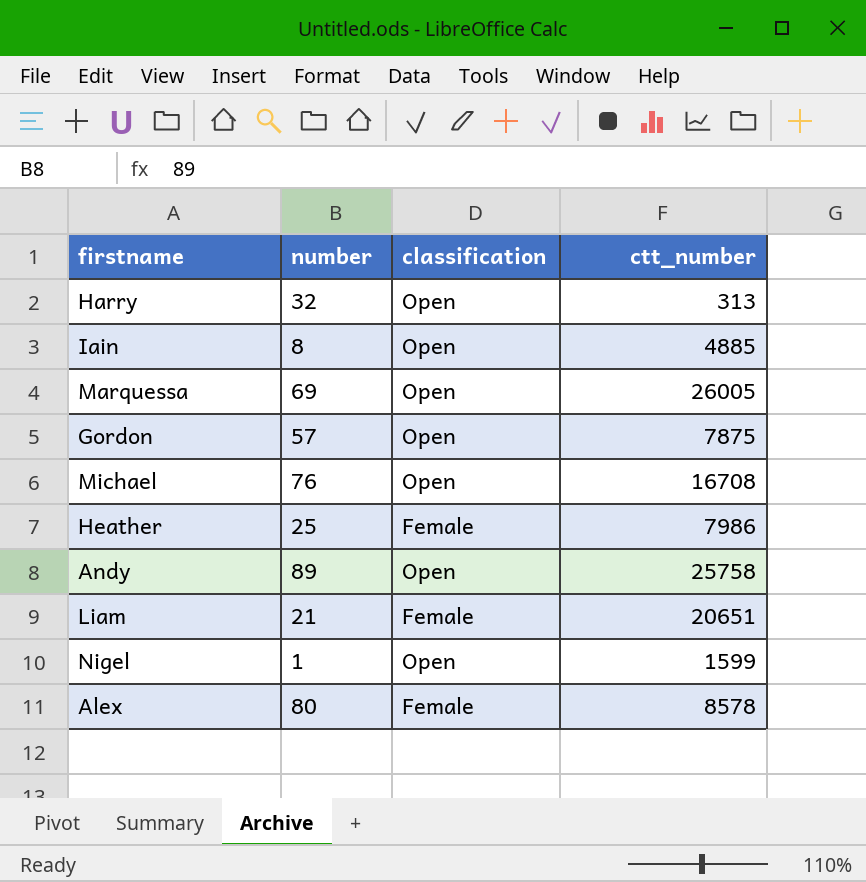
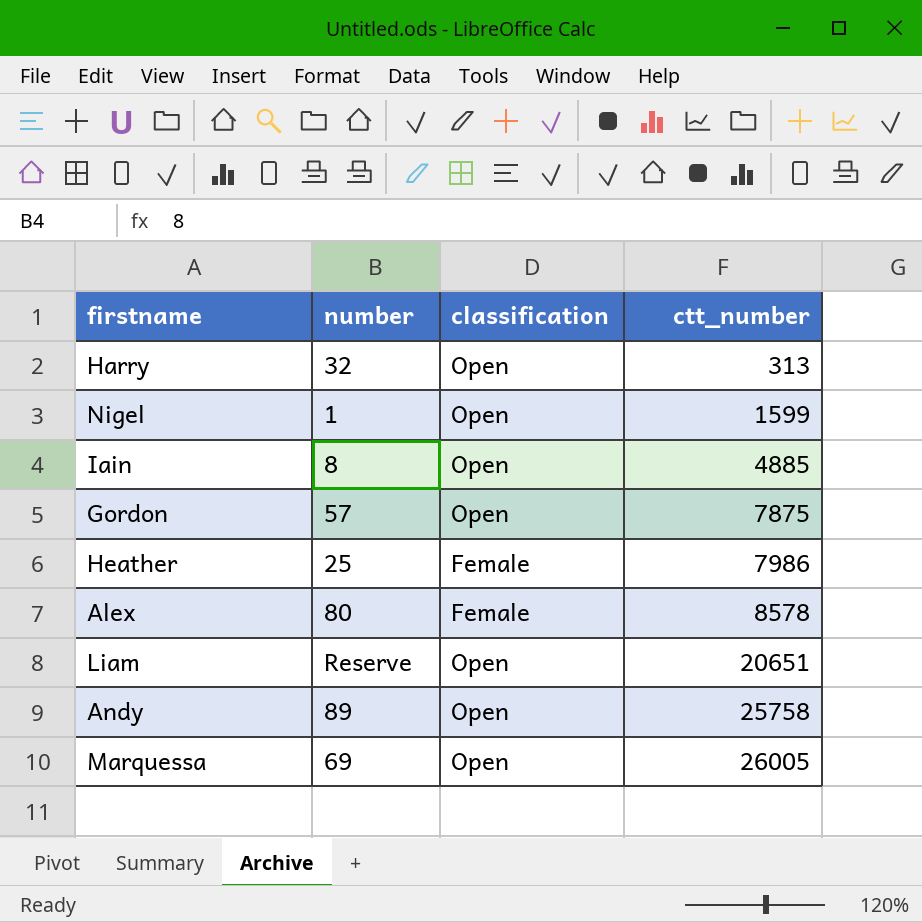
row order: none -> ctt_number ascending
row Michael: 76 | Open | 16708 -> none
Liam | number: 21 -> Reserve
Liam | classification: Female -> Open

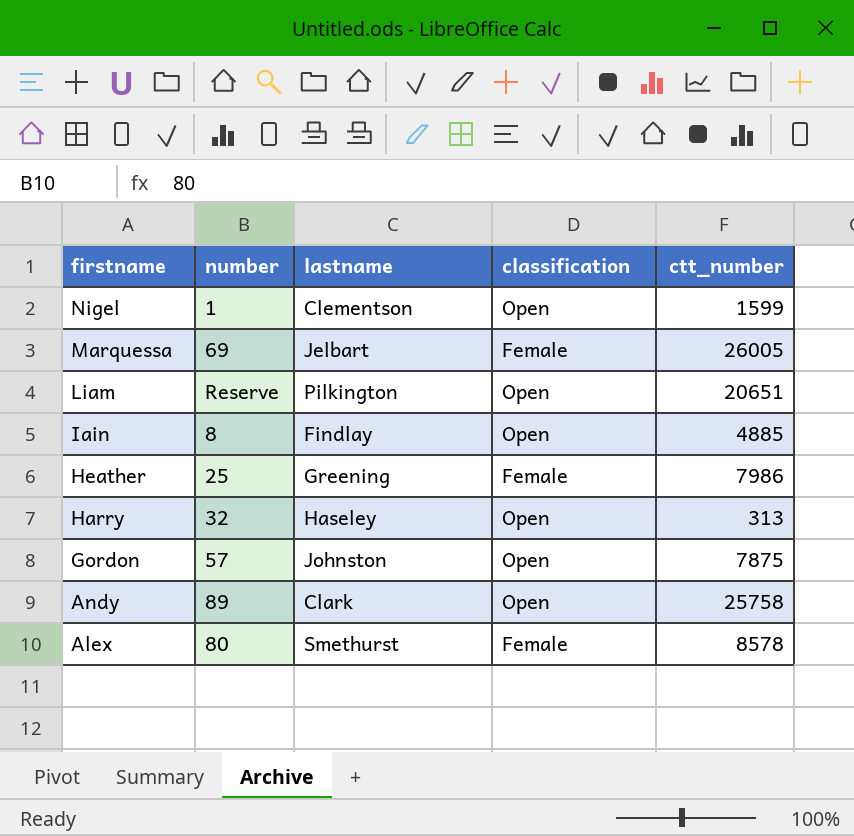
row order: ctt_number ascending -> firstname descending
column lastname | position: none -> 3
Marquessa | classification: Open -> Female

